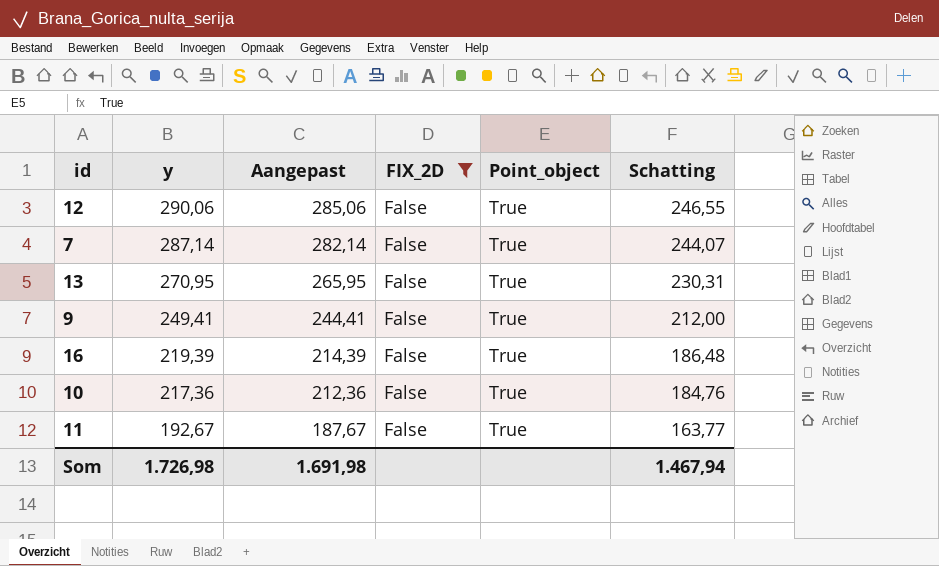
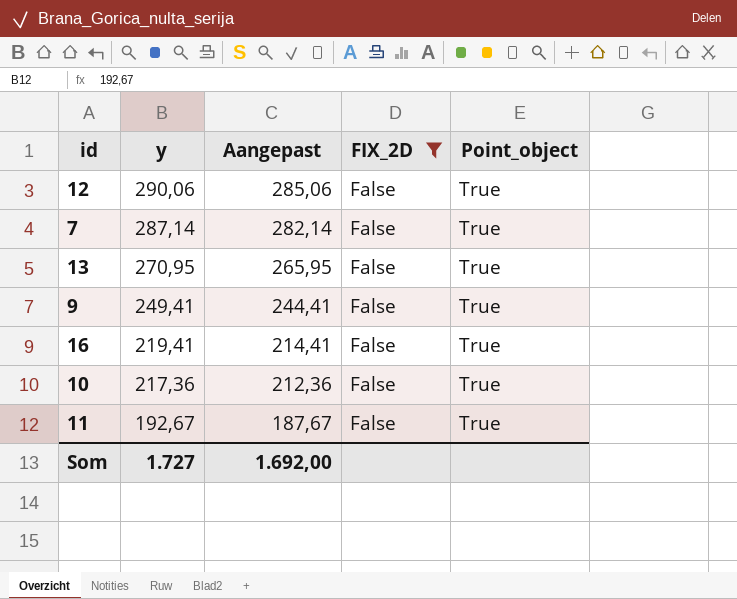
column Schatting | formula: [y] * 0,85 -> none
16 | y: 219,39 -> 219,41
16 | Aangepast: 214,39 -> 214,41
Som | y: 1.726,98 -> 1.727
Som | Aangepast: 1.691,98 -> 1.692,00

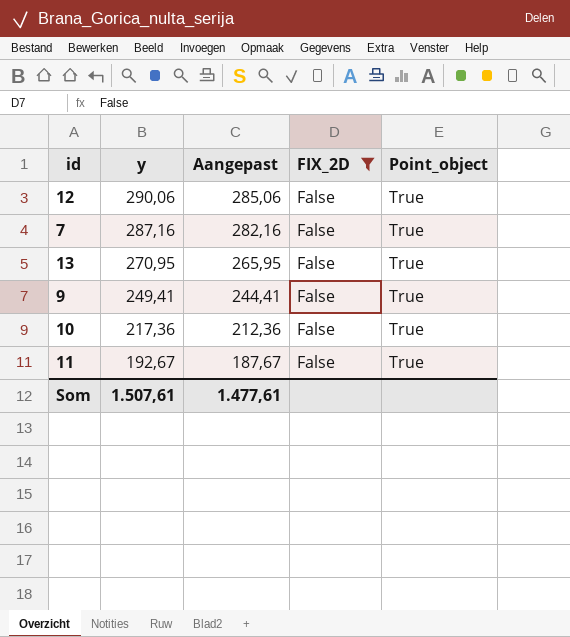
row 16: 219,41 | 214,41 | False | True -> none
7 | y: 287,14 -> 287,16
7 | Aangepast: 282,14 -> 282,16
Som | y: 1.727 -> 1.507,61
Som | Aangepast: 1.692,00 -> 1.477,61

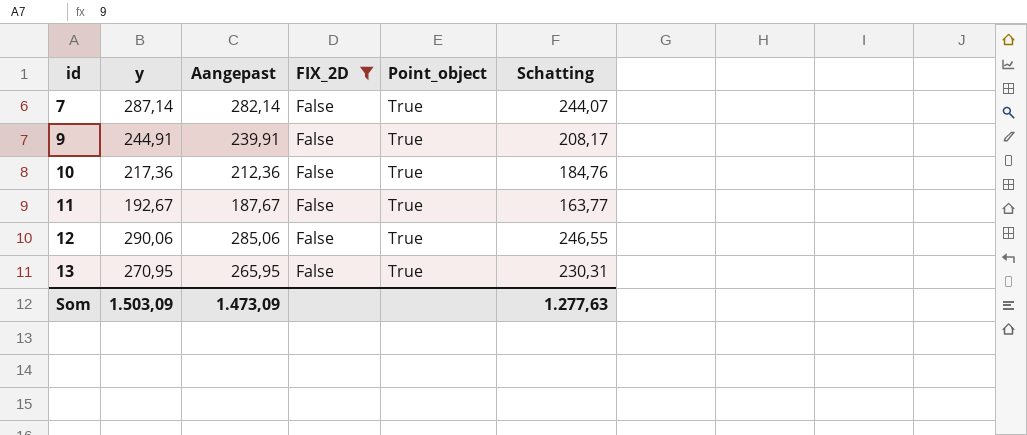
row order: y descending -> id ascending
column Schatting | formula: none -> [y] * 0,85
7 | y: 287,16 -> 287,14
7 | Aangepast: 282,16 -> 282,14
9 | y: 249,41 -> 244,91
9 | Aangepast: 244,41 -> 239,91
Som | y: 1.507,61 -> 1.503,09
Som | Aangepast: 1.477,61 -> 1.473,09

